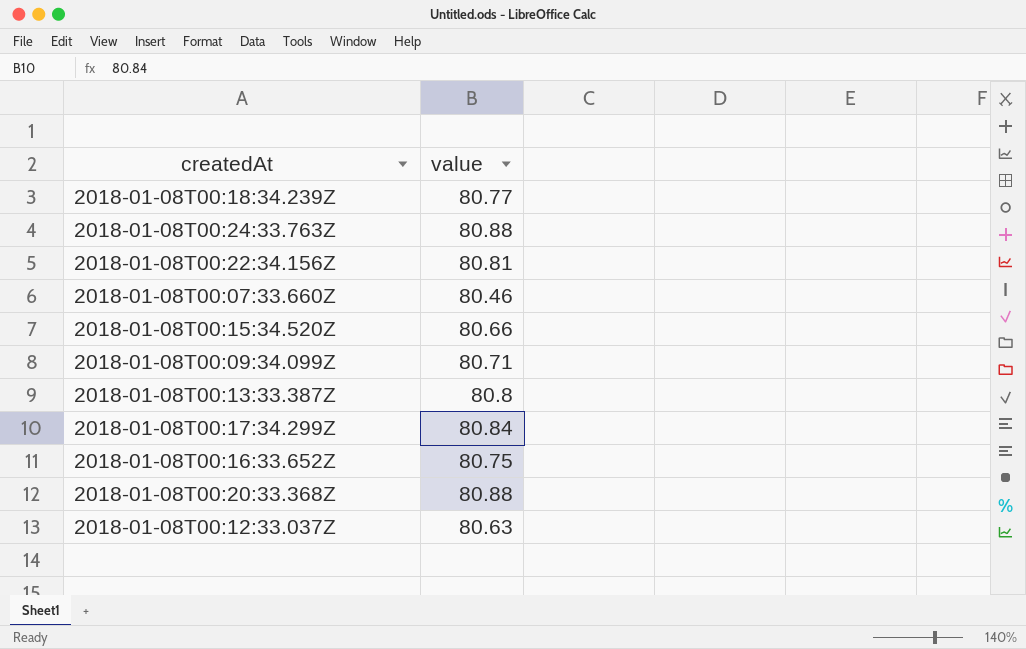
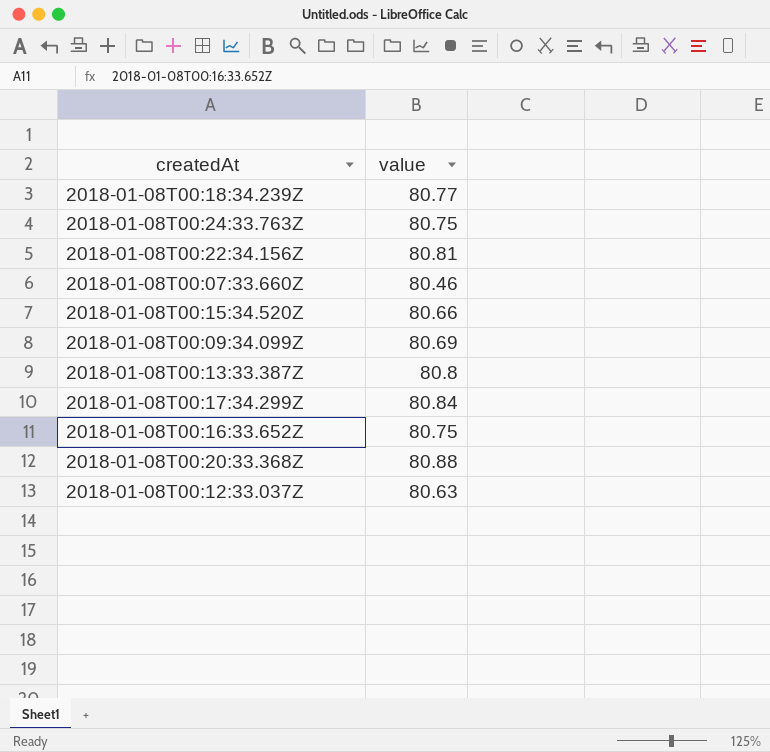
2018-01-08T00:24:33.763Z | value: 80.88 -> 80.75
2018-01-08T00:09:34.099Z | value: 80.71 -> 80.69

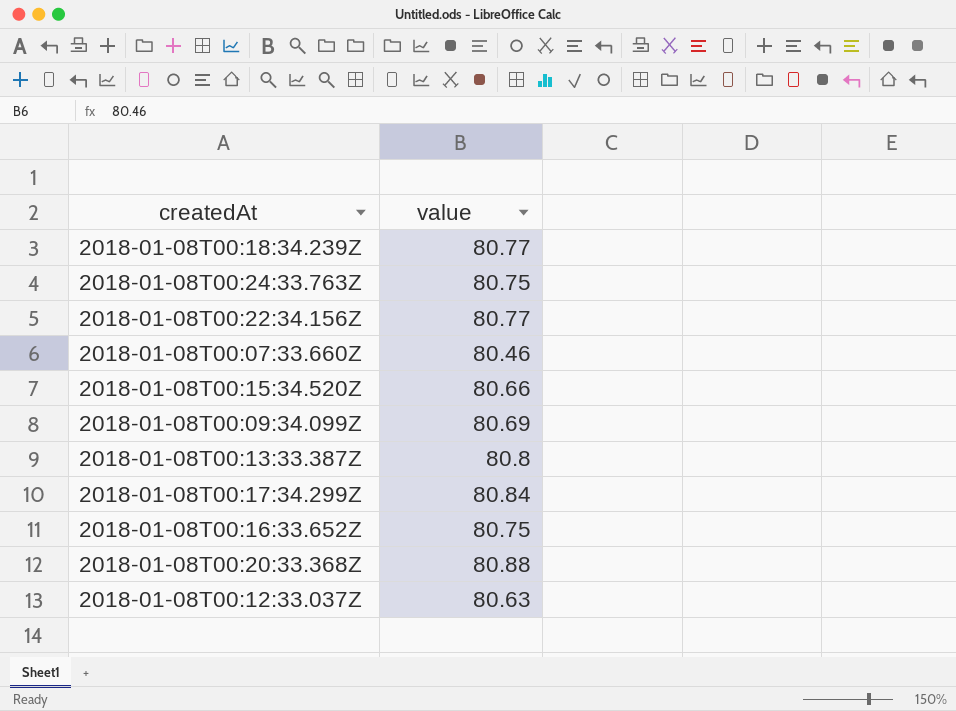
2018-01-08T00:22:34.156Z | value: 80.81 -> 80.77

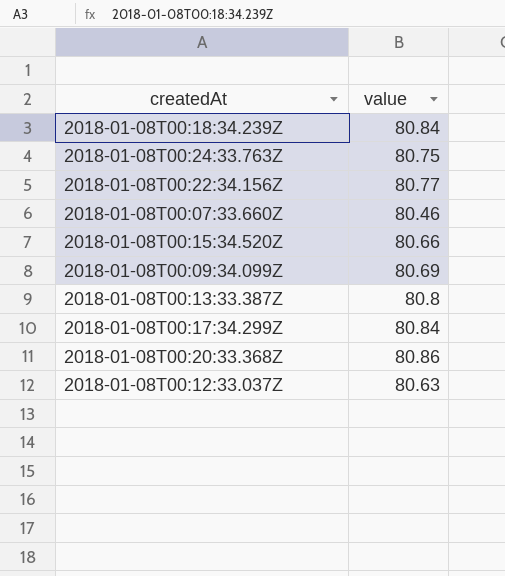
row 2018-01-08T00:16:33.652Z: 80.75 -> none
2018-01-08T00:18:34.239Z | value: 80.77 -> 80.84
2018-01-08T00:20:33.368Z | value: 80.88 -> 80.86

